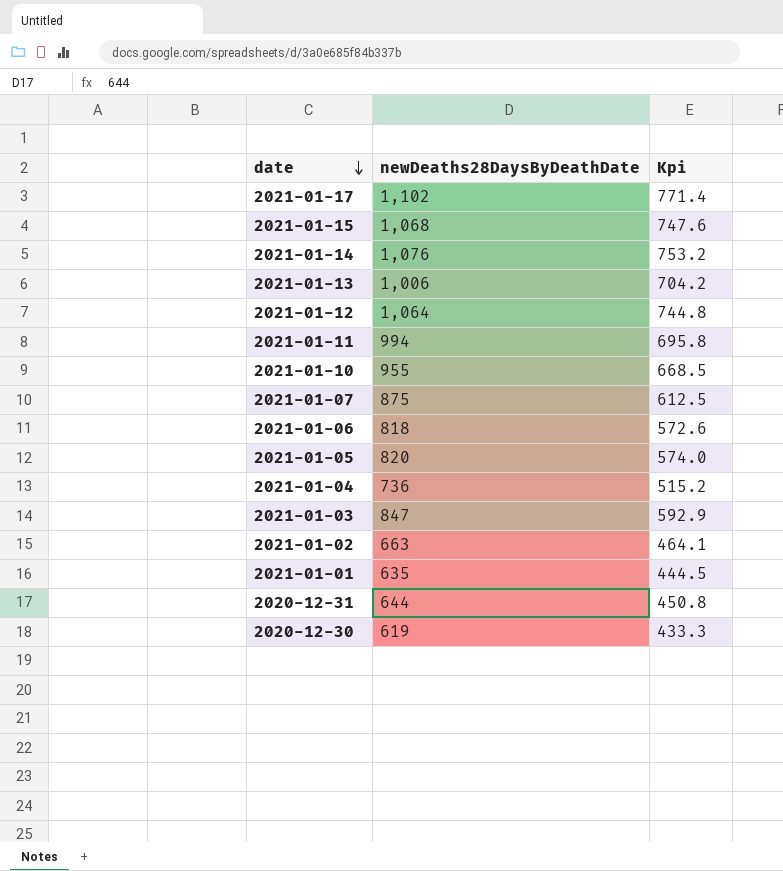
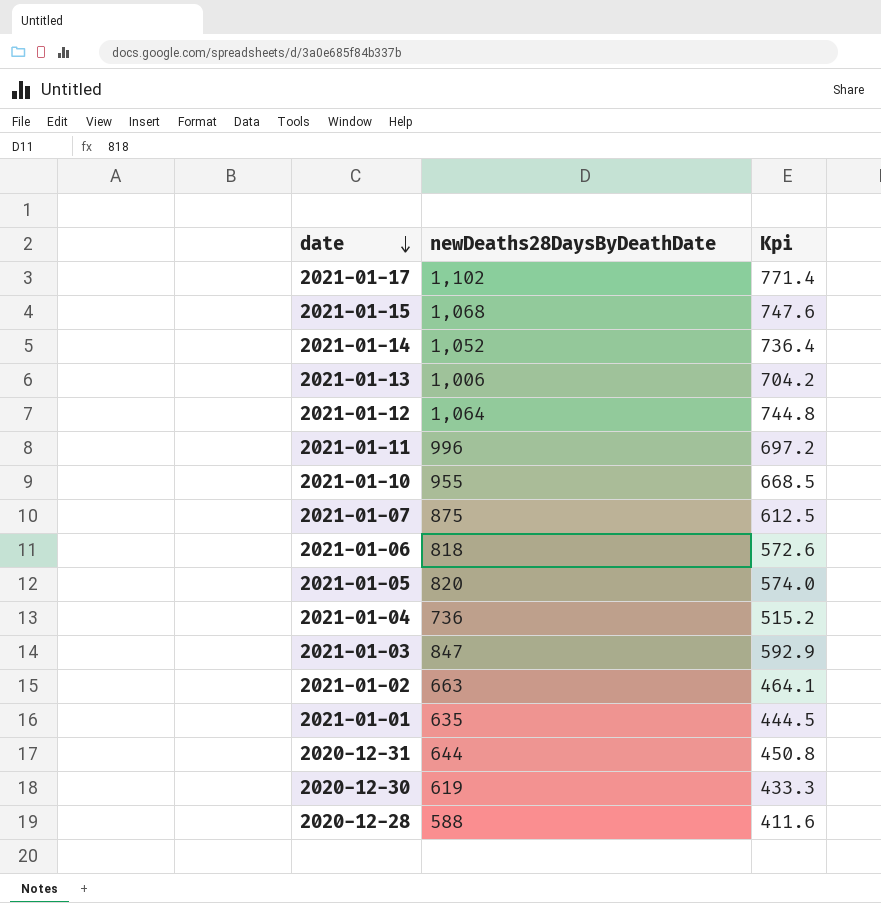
2021-01-14 | newDeaths28DaysByDeathDate: 1,076 -> 1,052
2021-01-14 | Kpi: 753.2 -> 736.4
2021-01-11 | newDeaths28DaysByDeathDate: 994 -> 996
2021-01-11 | Kpi: 695.8 -> 697.2
row 2020-12-28: none -> 588 | 411.6

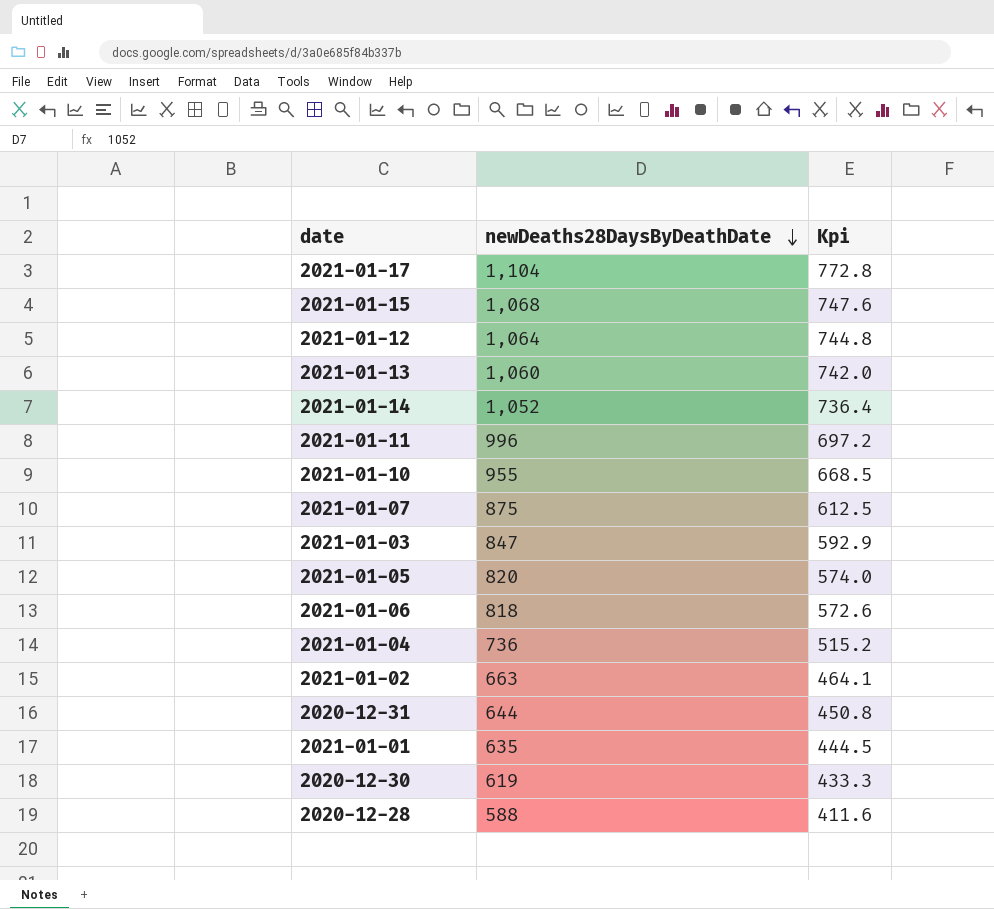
row order: date descending -> newDeaths28DaysByDeathDate descending
2021-01-17 | newDeaths28DaysByDeathDate: 1,102 -> 1,104
2021-01-17 | Kpi: 771.4 -> 772.8
2021-01-13 | newDeaths28DaysByDeathDate: 1,006 -> 1,060
2021-01-13 | Kpi: 704.2 -> 742.0

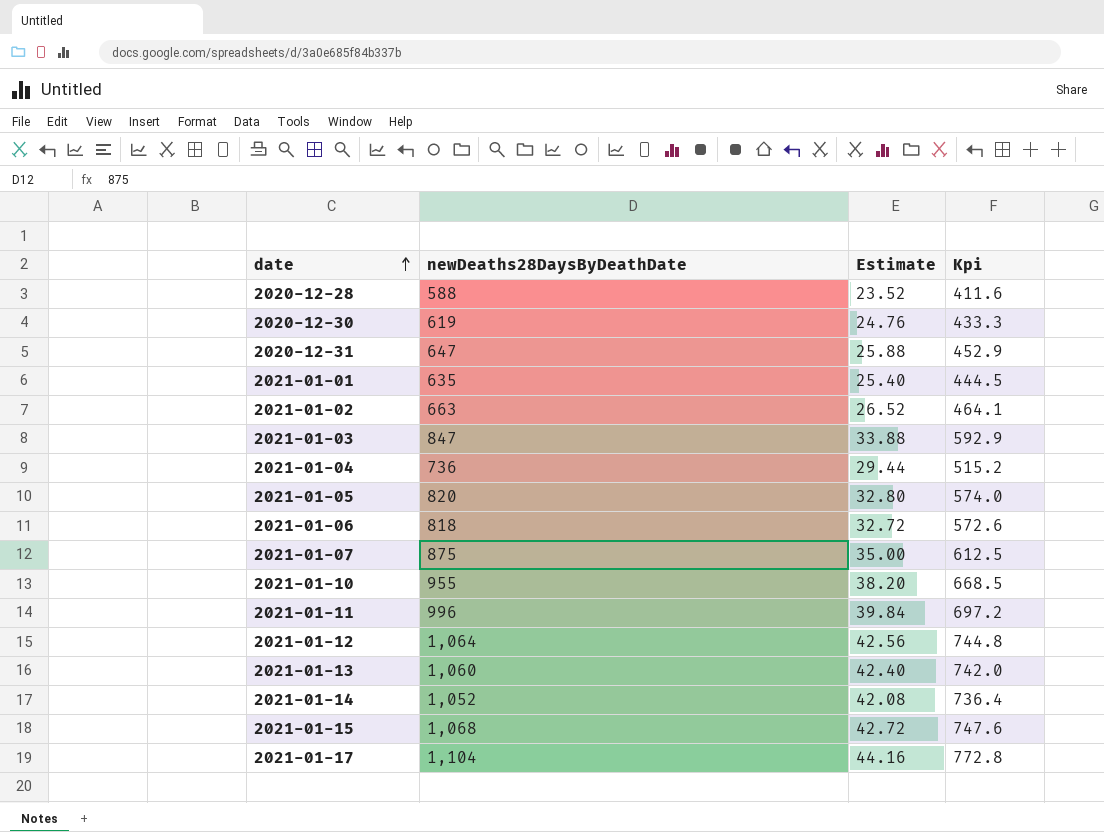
row order: newDeaths28DaysByDeathDate descending -> date ascending
column Estimate | formula: none -> [newDeaths28DaysByDeathDate] * 0.04
2020-12-31 | newDeaths28DaysByDeathDate: 644 -> 647
2020-12-31 | Kpi: 450.8 -> 452.9

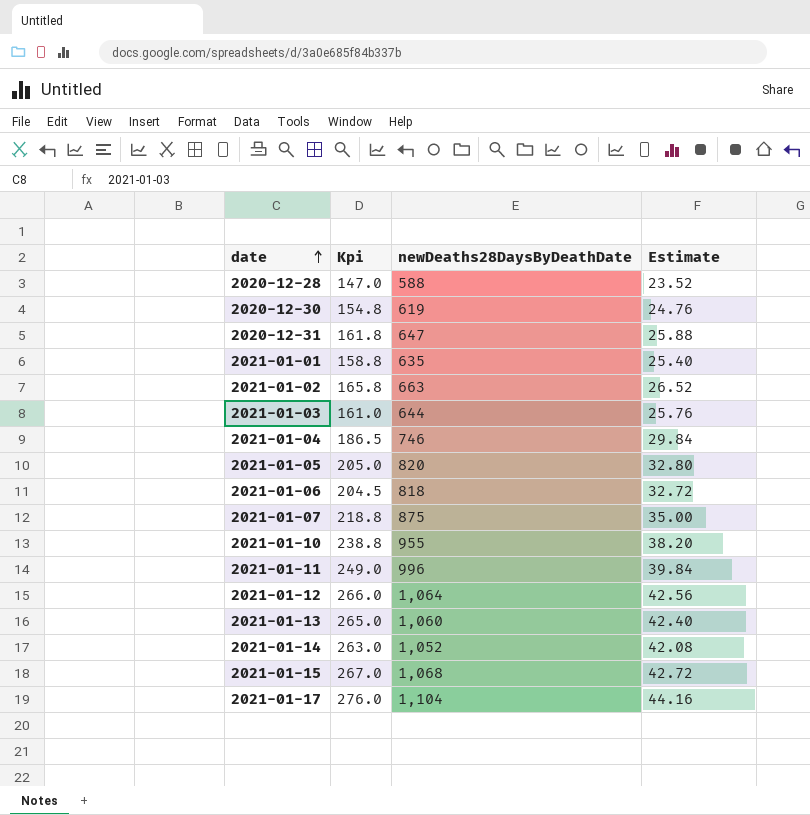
column Kpi | formula: [newDeaths28DaysByDeathDate] * 0.7 -> [newDeaths28DaysByDeathDate] * 0.25
column Kpi | position: 4 -> 2
2021-01-03 | newDeaths28DaysByDeathDate: 847 -> 644
2021-01-03 | Estimate: 33.88 -> 25.76
2021-01-04 | newDeaths28DaysByDeathDate: 736 -> 746
2021-01-04 | Estimate: 29.44 -> 29.84

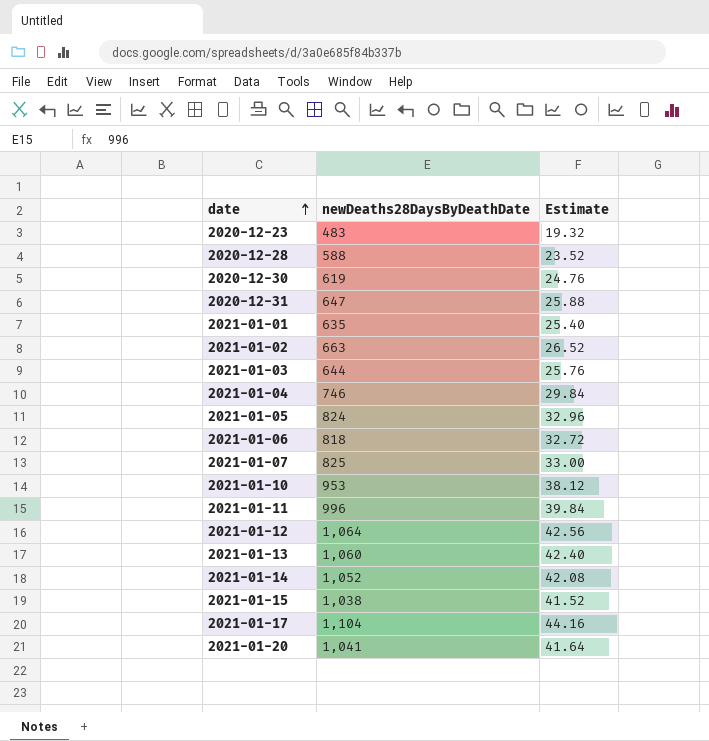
column Kpi | formula: [newDeaths28DaysByDeathDate] * 0.25 -> none
row 2020-12-23: none -> 483 | 19.32
2021-01-05 | newDeaths28DaysByDeathDate: 820 -> 824
2021-01-05 | Estimate: 32.80 -> 32.96
2021-01-07 | newDeaths28DaysByDeathDate: 875 -> 825
2021-01-07 | Estimate: 35.00 -> 33.00
2021-01-10 | newDeaths28DaysByDeathDate: 955 -> 953
2021-01-10 | Estimate: 38.20 -> 38.12
2021-01-15 | newDeaths28DaysByDeathDate: 1,068 -> 1,038
2021-01-15 | Estimate: 42.72 -> 41.52
row 2021-01-20: none -> 1,041 | 41.64

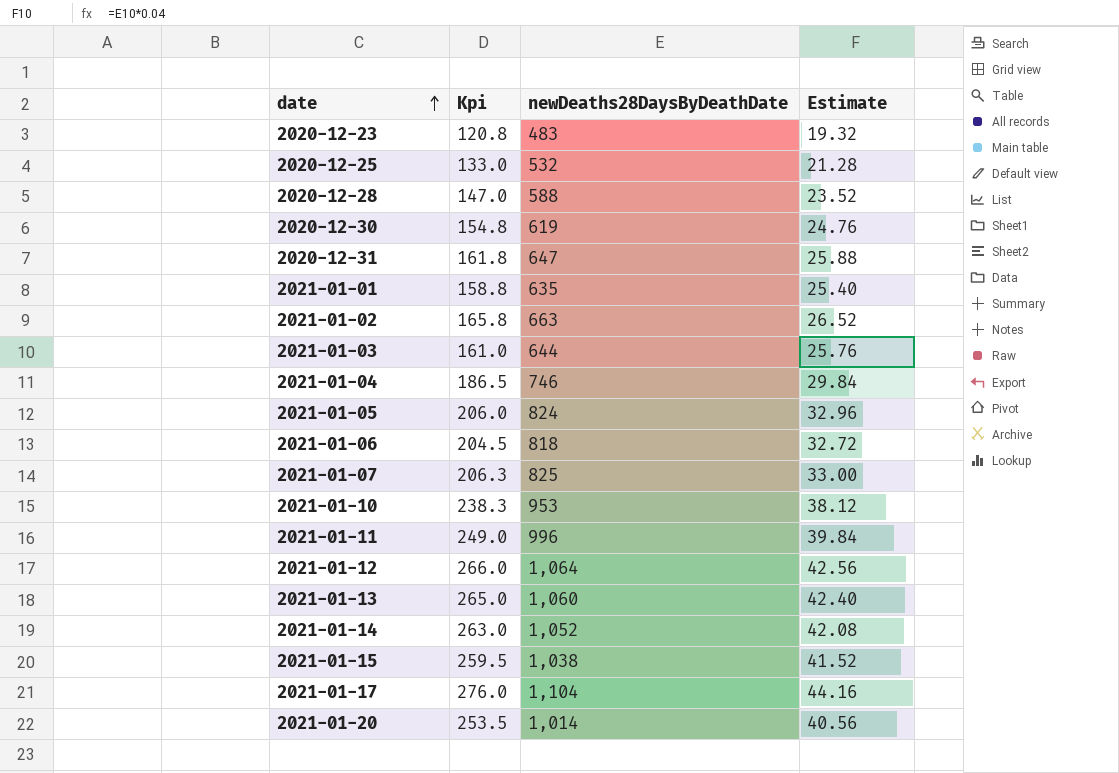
column Kpi | formula: none -> [newDeaths28DaysByDeathDate] * 0.25
row 2020-12-25: none -> 133.0 | 532 | 21.28
2021-01-20 | newDeaths28DaysByDeathDate: 1,041 -> 1,014
2021-01-20 | Estimate: 41.64 -> 40.56

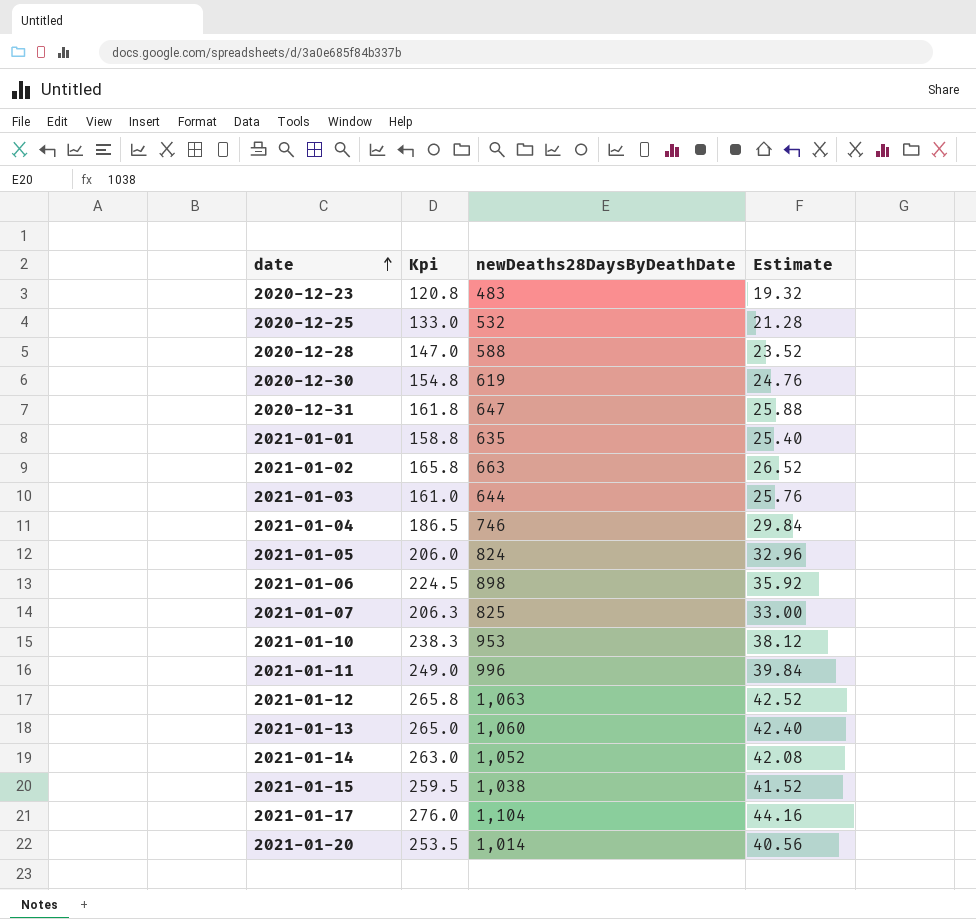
2021-01-06 | Kpi: 204.5 -> 224.5
2021-01-06 | newDeaths28DaysByDeathDate: 818 -> 898
2021-01-06 | Estimate: 32.72 -> 35.92
2021-01-12 | Kpi: 266.0 -> 265.8
2021-01-12 | newDeaths28DaysByDeathDate: 1,064 -> 1,063
2021-01-12 | Estimate: 42.56 -> 42.52

